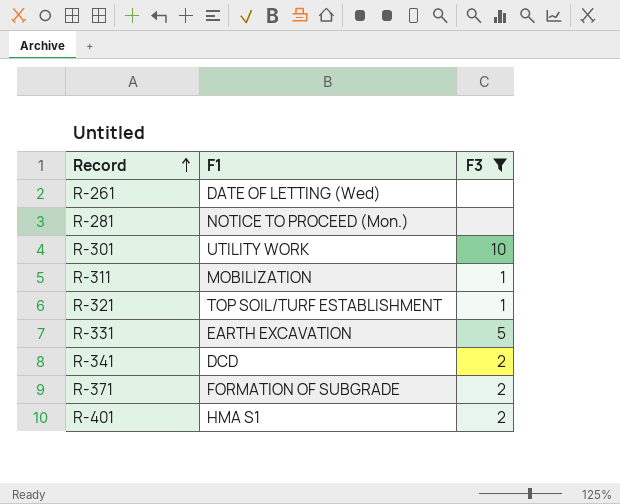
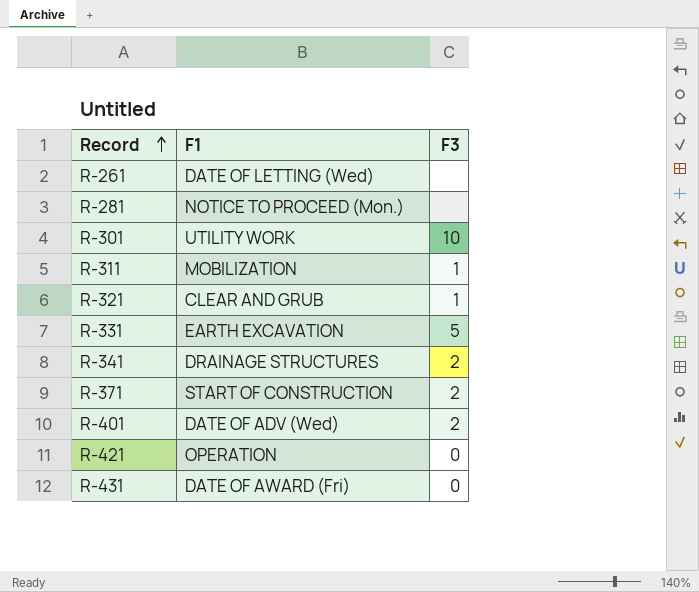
filter: F3 != 0 -> none
R-321 | F1: TOP SOIL/TURF ESTABLISHMENT -> CLEAR AND GRUB
R-341 | F1: DCD -> DRAINAGE STRUCTURES
R-371 | F1: FORMATION OF SUBGRADE -> START OF CONSTRUCTION
R-401 | F1: HMA S1 -> DATE OF ADV (Wed)

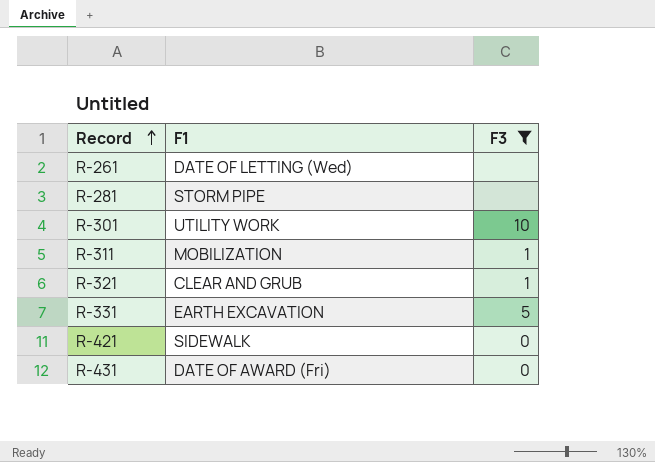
filter: none -> F3 != 2
R-281 | F1: NOTICE TO PROCEED (Mon.) -> STORM PIPE
R-421 | F1: OPERATION -> SIDEWALK

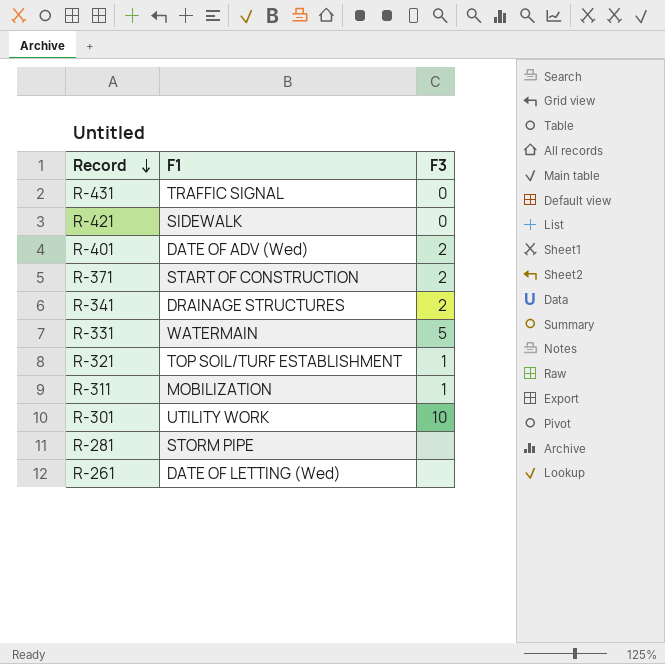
filter: F3 != 2 -> none
row order: Record ascending -> Record descending
R-431 | F1: DATE OF AWARD (Fri) -> TRAFFIC SIGNAL
R-331 | F1: EARTH EXCAVATION -> WATERMAIN
R-321 | F1: CLEAR AND GRUB -> TOP SOIL/TURF ESTABLISHMENT

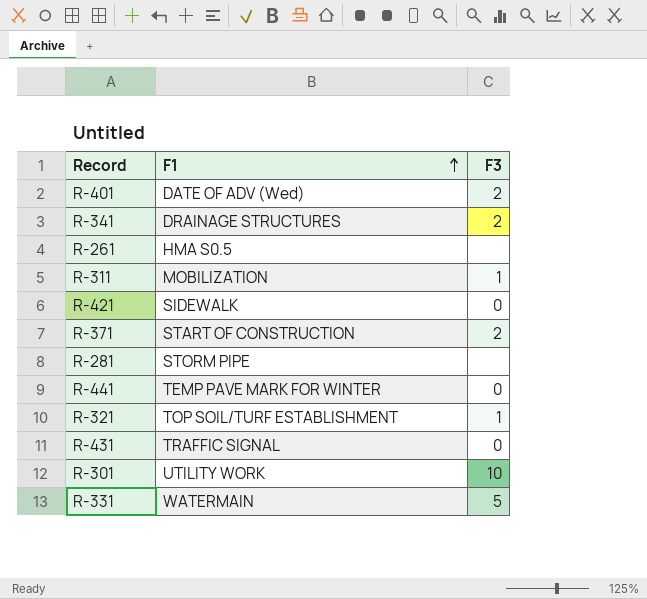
row order: Record descending -> F1 ascending
R-261 | F1: DATE OF LETTING (Wed) -> HMA S0.5
row R-441: none -> TEMP PAVE MARK FOR WINTER | 0

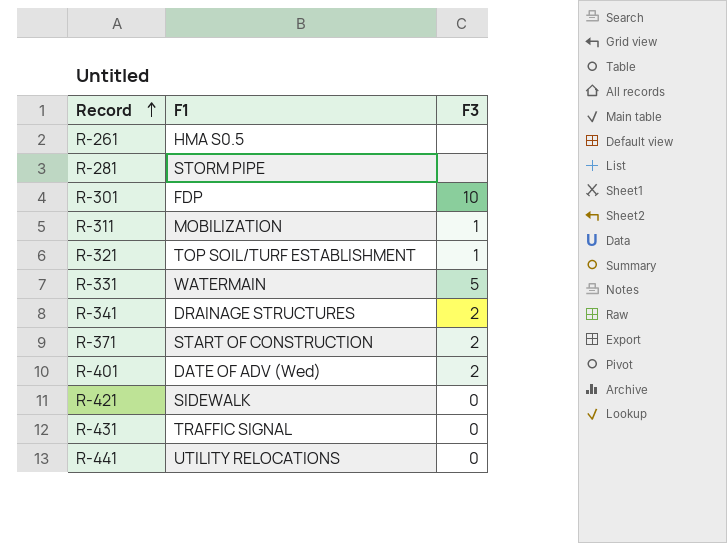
row order: F1 ascending -> Record ascending
R-301 | F1: UTILITY WORK -> FDP
R-441 | F1: TEMP PAVE MARK FOR WINTER -> UTILITY RELOCATIONS

